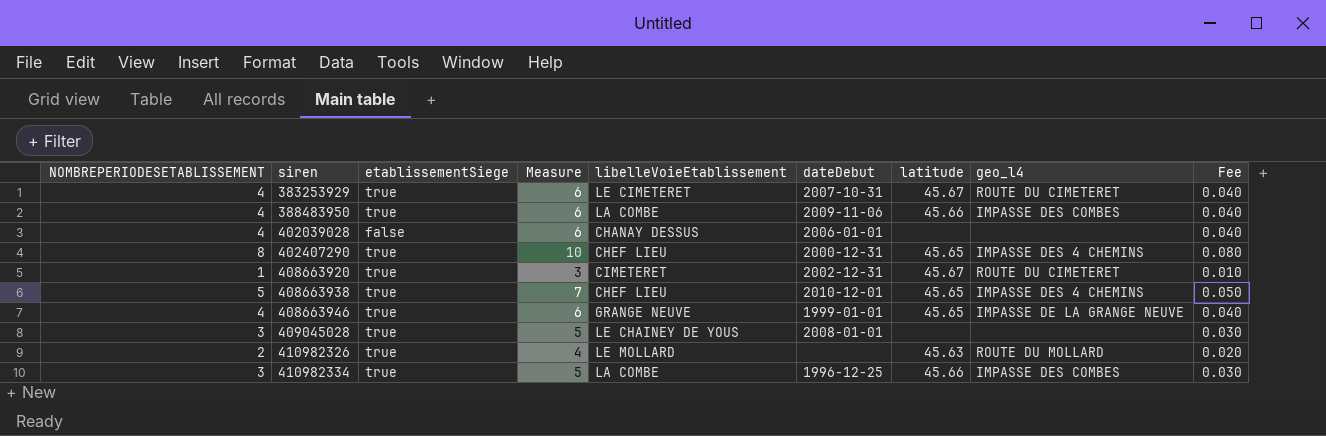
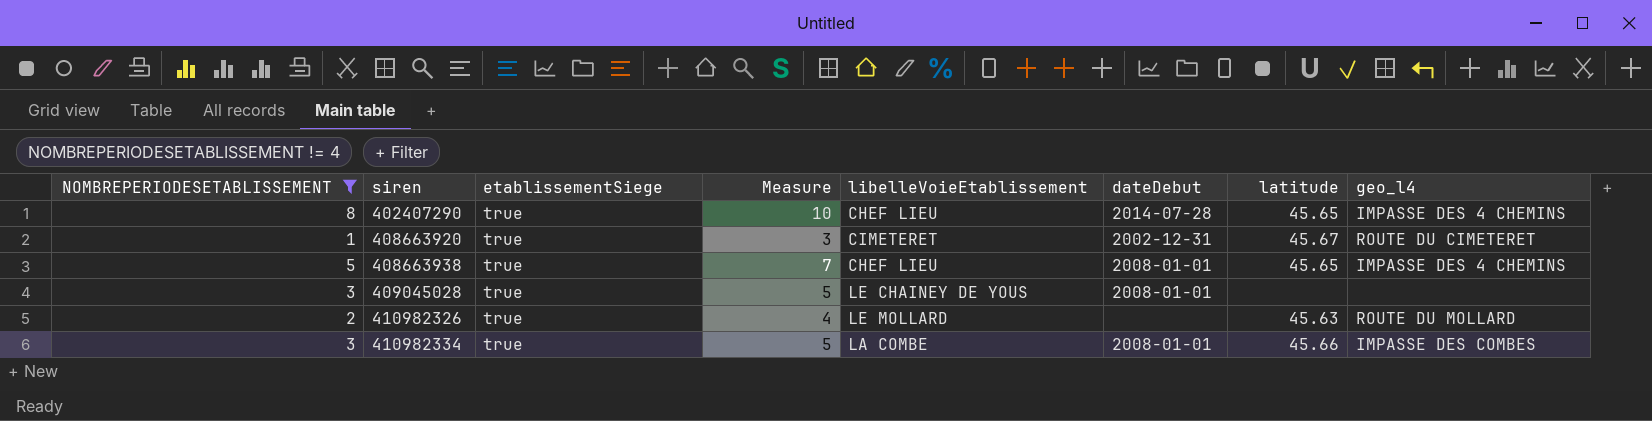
filter: none -> NOMBREPERIODESETABLISSEMENT != 4
column Fee | formula: [NOMBREPERIODESETABLISSEMENT] * 0.01 -> none
402407290 | dateDebut: 2000-12-31 -> 2014-07-28
408663938 | dateDebut: 2010-12-01 -> 2008-01-01
410982334 | dateDebut: 1996-12-25 -> 2008-01-01

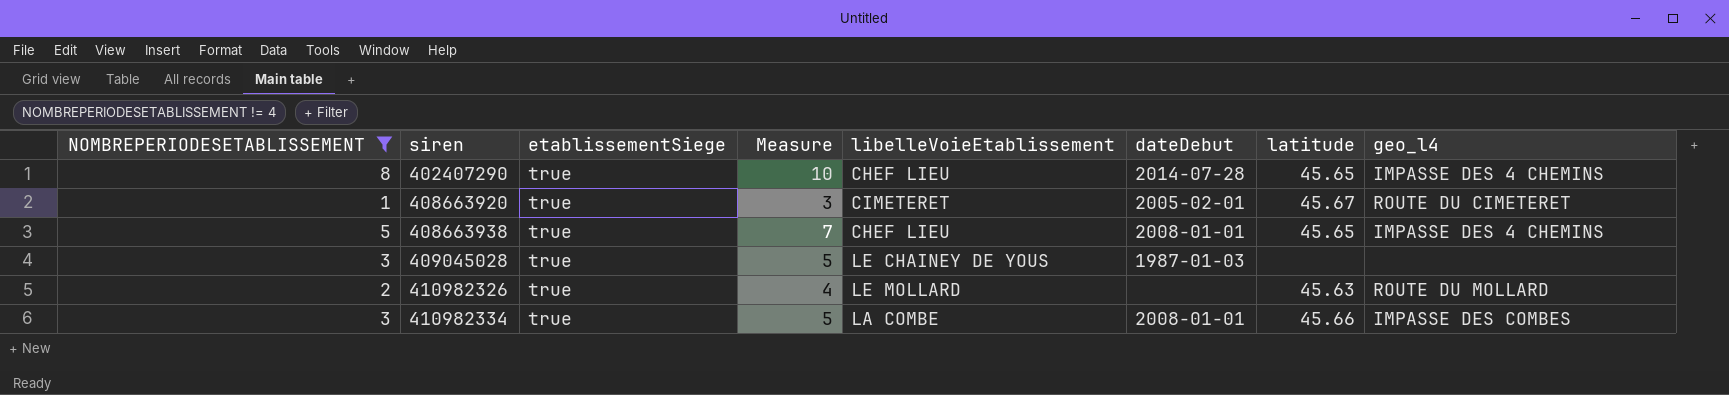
408663920 | dateDebut: 2002-12-31 -> 2005-02-01
409045028 | dateDebut: 2008-01-01 -> 1987-01-03

